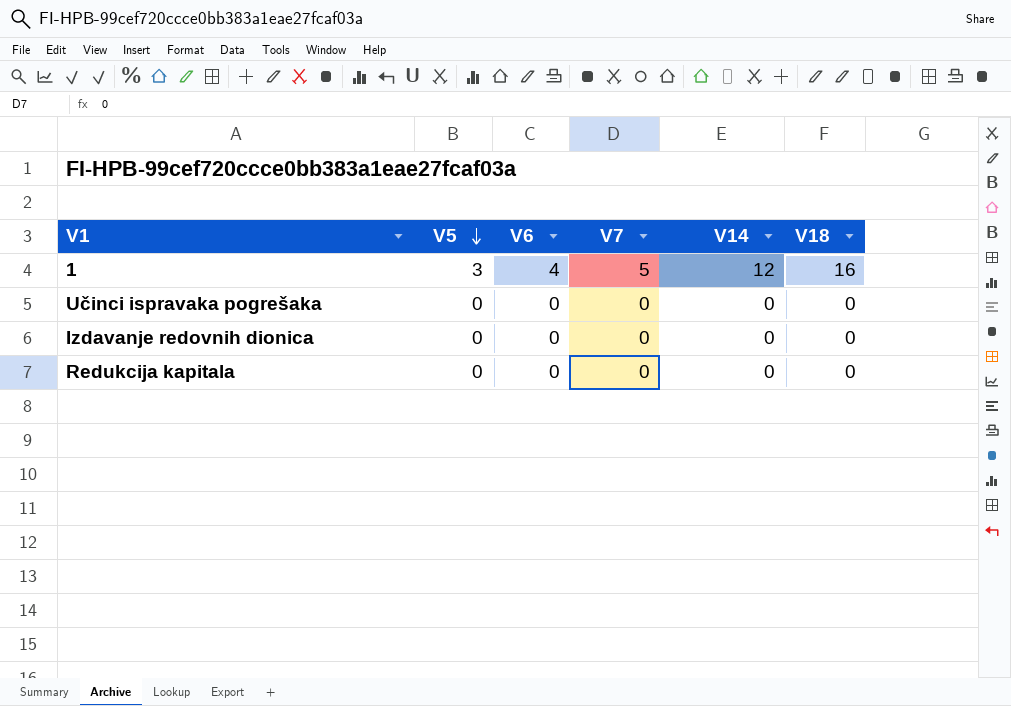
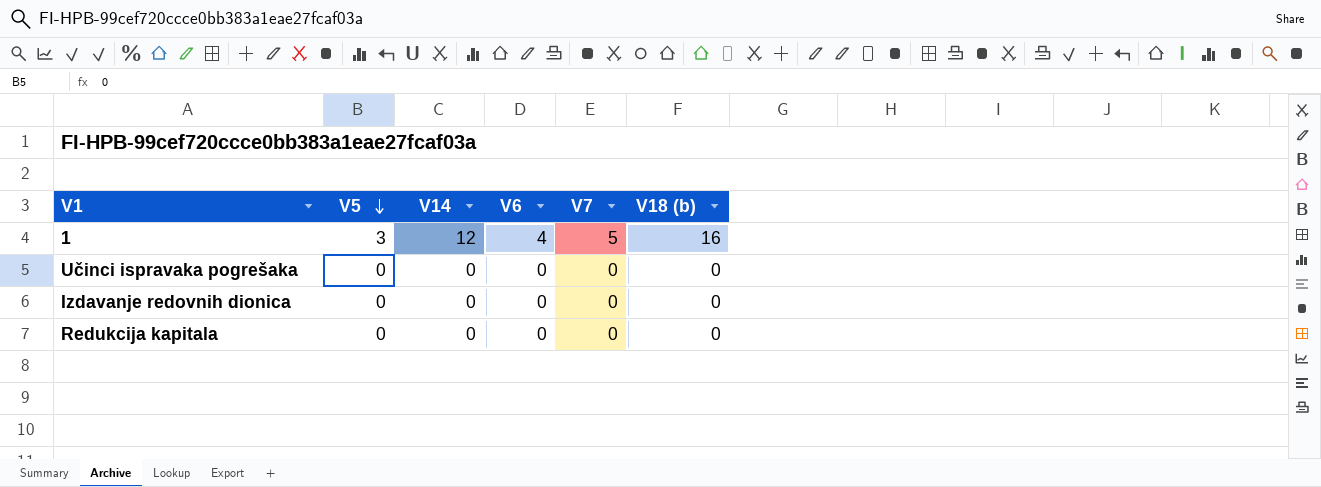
column V14 | position: 5 -> 3
column name: V18 -> V18 (b)

